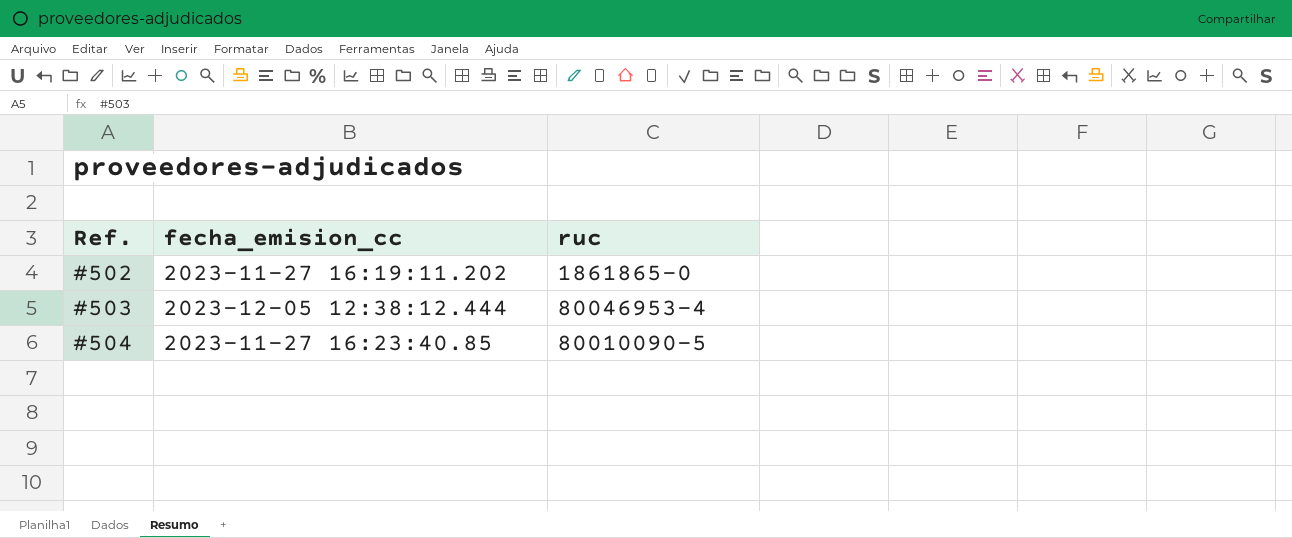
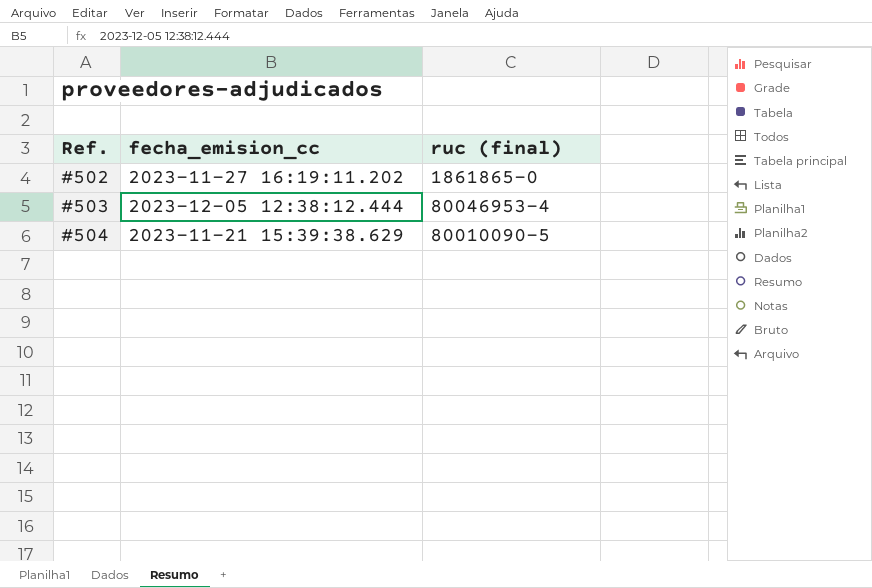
column name: ruc -> ruc (final)
#504 | fecha_emision_cc: 2023-11-27 16:23:40.85 -> 2023-11-21 15:39:38.629

